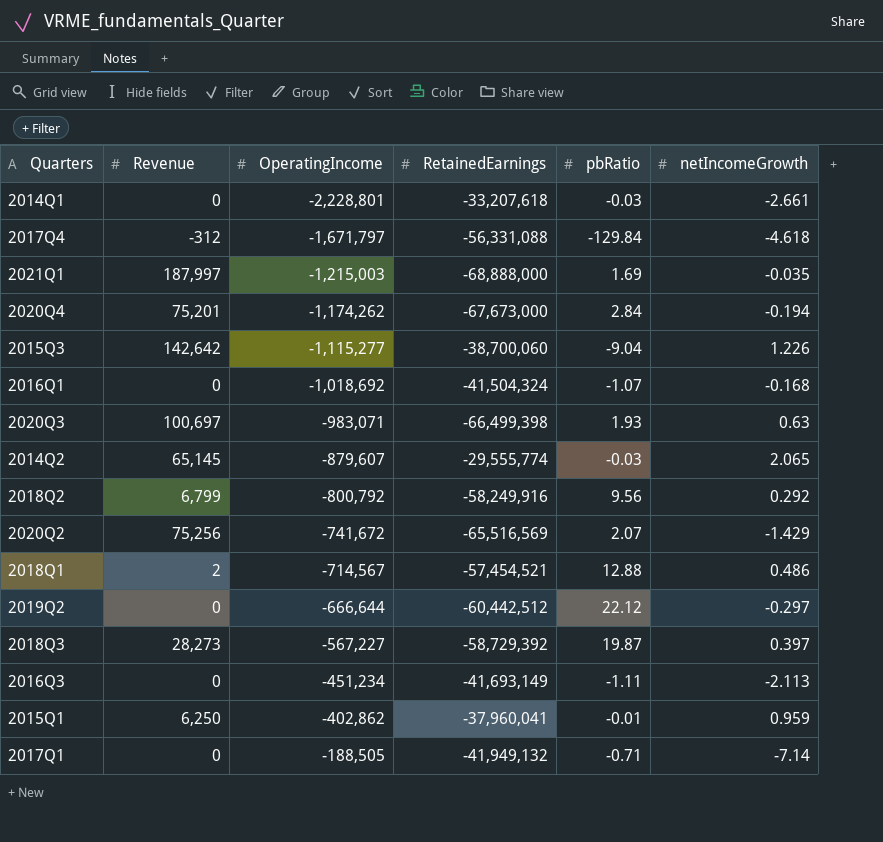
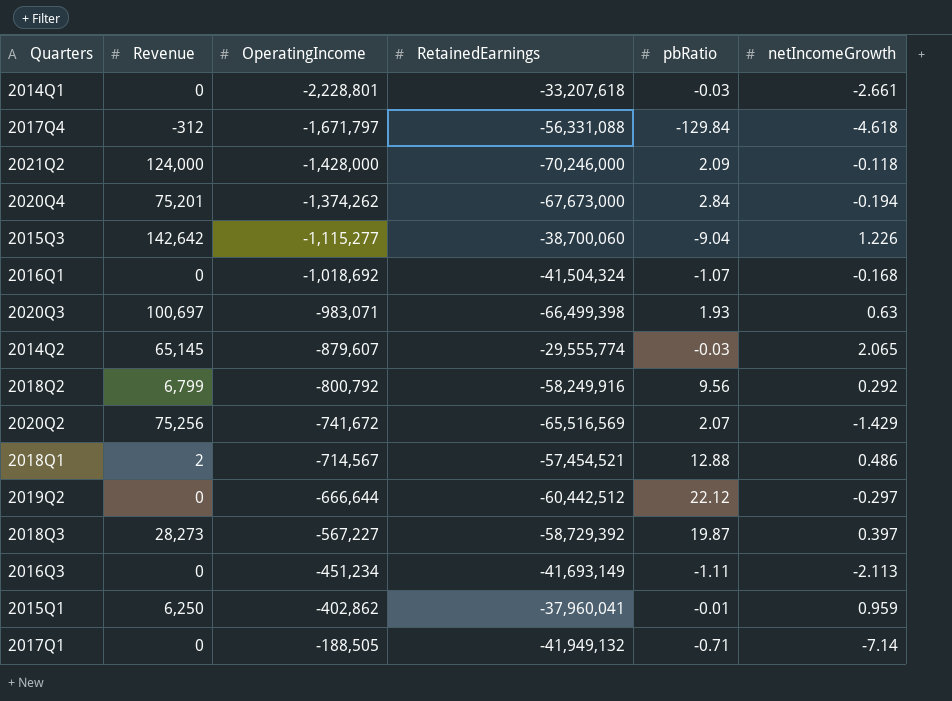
row 2021Q1: 187,997 | -1,215,003 | -68,888,000 | 1.69 | -0.035 -> none
row 2021Q2: none -> 124,000 | -1,428,000 | -70,246,000 | 2.09 | -0.118
2020Q4 | OperatingIncome: -1,174,262 -> -1,374,262

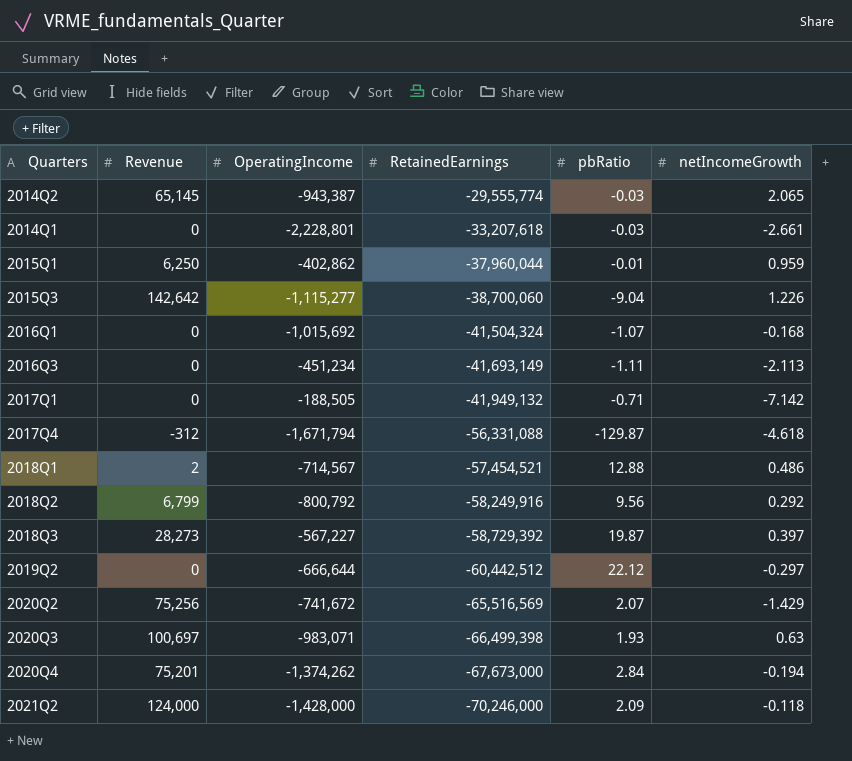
row order: OperatingIncome ascending -> RetainedEarnings descending
2014Q2 | OperatingIncome: -879,607 -> -943,387
2015Q1 | RetainedEarnings: -37,960,041 -> -37,960,044
2016Q1 | OperatingIncome: -1,018,692 -> -1,015,692
2017Q1 | netIncomeGrowth: -7.14 -> -7.142
2017Q4 | OperatingIncome: -1,671,797 -> -1,671,794
2017Q4 | pbRatio: -129.84 -> -129.87

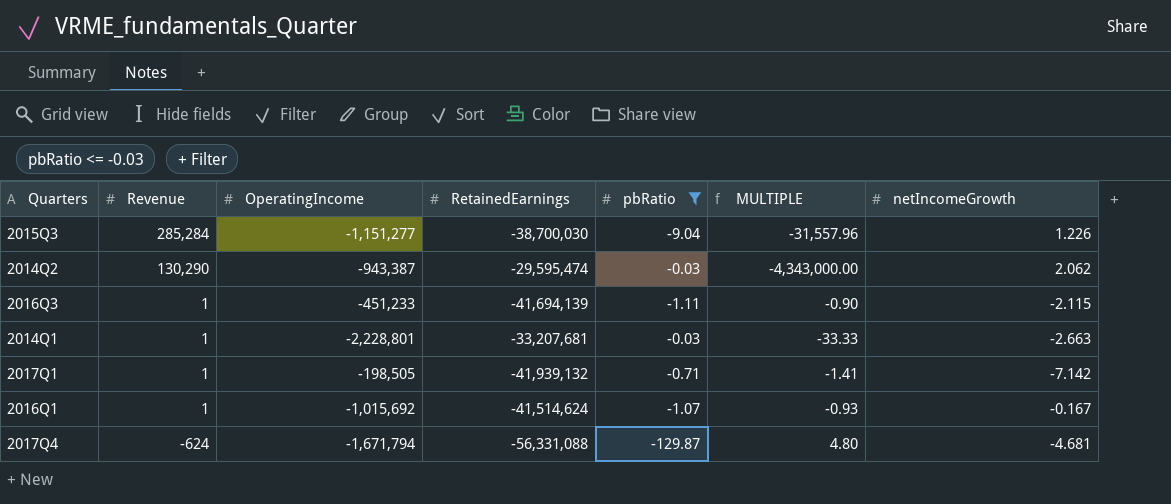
filter: none -> pbRatio <= -0.03
row order: RetainedEarnings descending -> Revenue descending
column MULTIPLE | formula: none -> [Revenue] / [pbRatio]
2015Q3 | Revenue: 142,642 -> 285,284
2015Q3 | OperatingIncome: -1,115,277 -> -1,151,277
2015Q3 | RetainedEarnings: -38,700,060 -> -38,700,030
2014Q2 | Revenue: 65,145 -> 130,290
2014Q2 | RetainedEarnings: -29,555,774 -> -29,595,474
2014Q2 | netIncomeGrowth: 2.065 -> 2.062
2016Q3 | Revenue: 0 -> 1
2016Q3 | OperatingIncome: -451,234 -> -451,233
2016Q3 | RetainedEarnings: -41,693,149 -> -41,694,139
2016Q3 | netIncomeGrowth: -2.113 -> -2.115
2014Q1 | Revenue: 0 -> 1
2014Q1 | RetainedEarnings: -33,207,618 -> -33,207,681
2014Q1 | netIncomeGrowth: -2.661 -> -2.663
2017Q1 | Revenue: 0 -> 1
2017Q1 | OperatingIncome: -188,505 -> -198,505
2017Q1 | RetainedEarnings: -41,949,132 -> -41,939,132
2016Q1 | Revenue: 0 -> 1
2016Q1 | RetainedEarnings: -41,504,324 -> -41,514,624
2016Q1 | netIncomeGrowth: -0.168 -> -0.167
2017Q4 | Revenue: -312 -> -624
2017Q4 | netIncomeGrowth: -4.618 -> -4.681

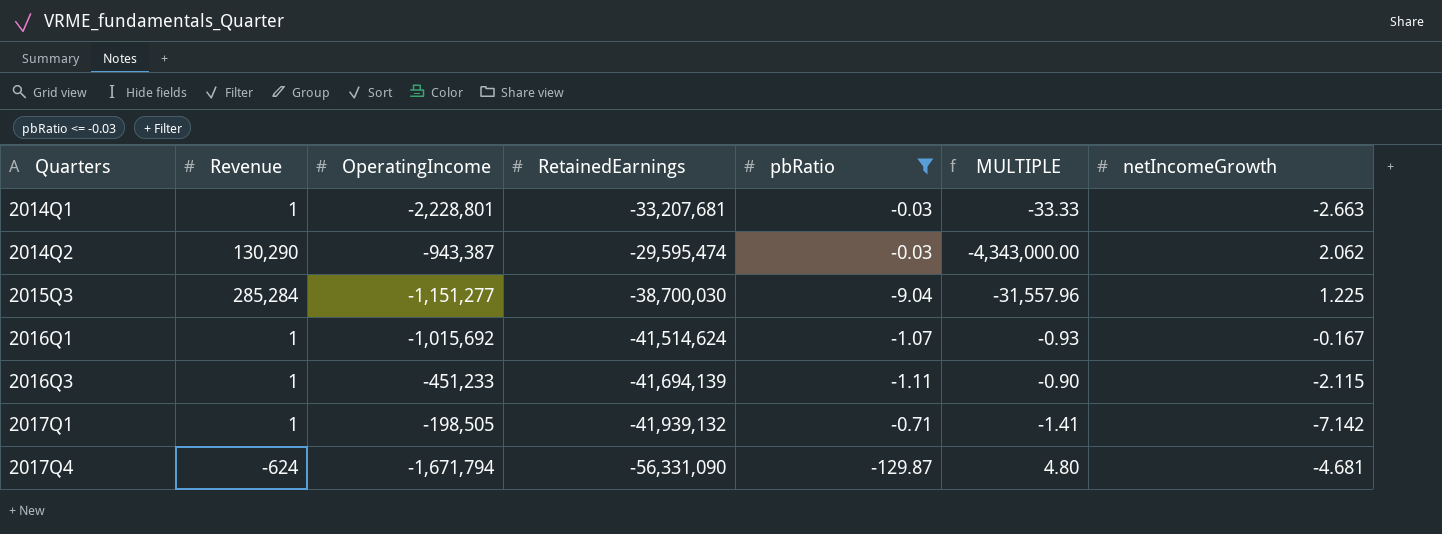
row order: Revenue descending -> Quarters ascending
2015Q3 | netIncomeGrowth: 1.226 -> 1.225
2017Q4 | RetainedEarnings: -56,331,088 -> -56,331,090

